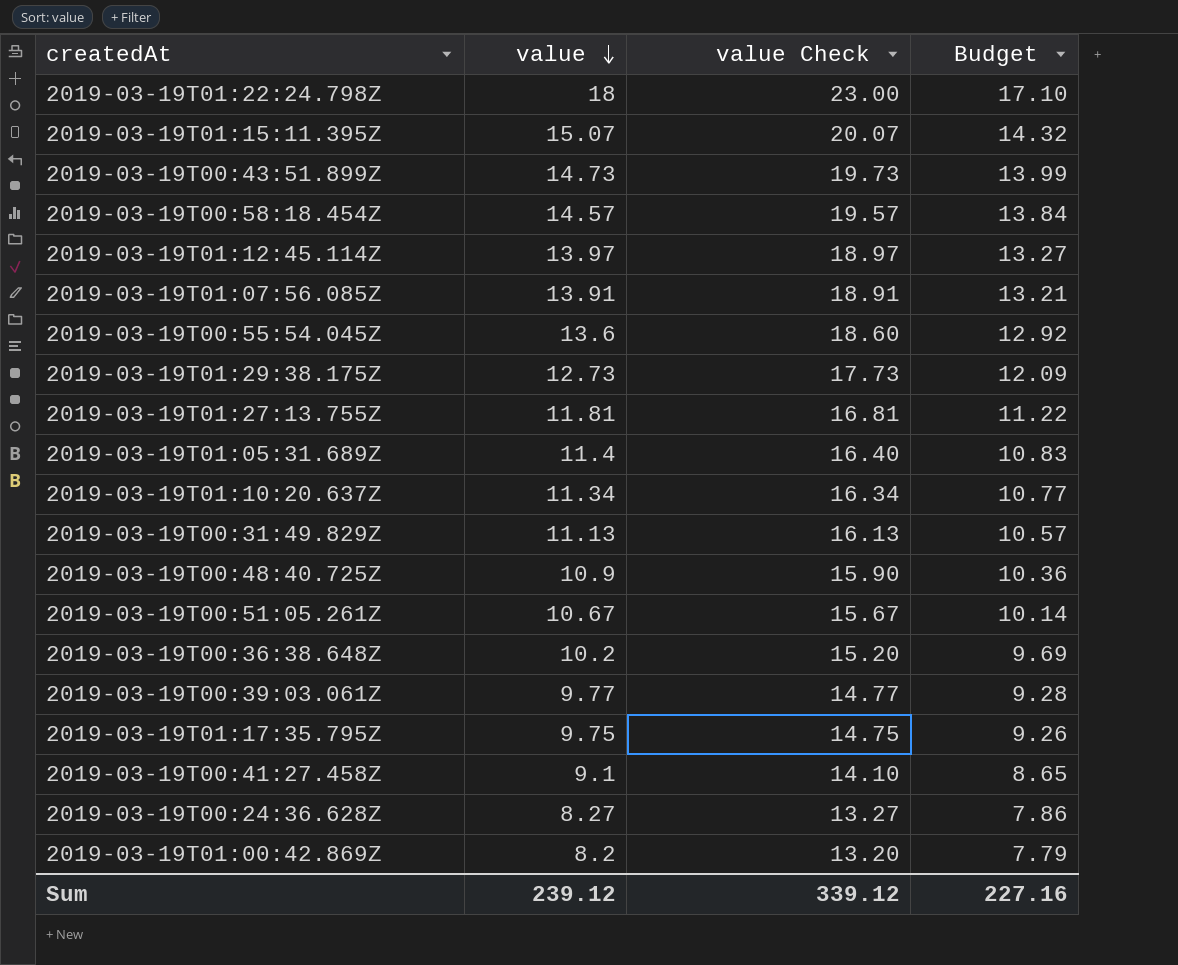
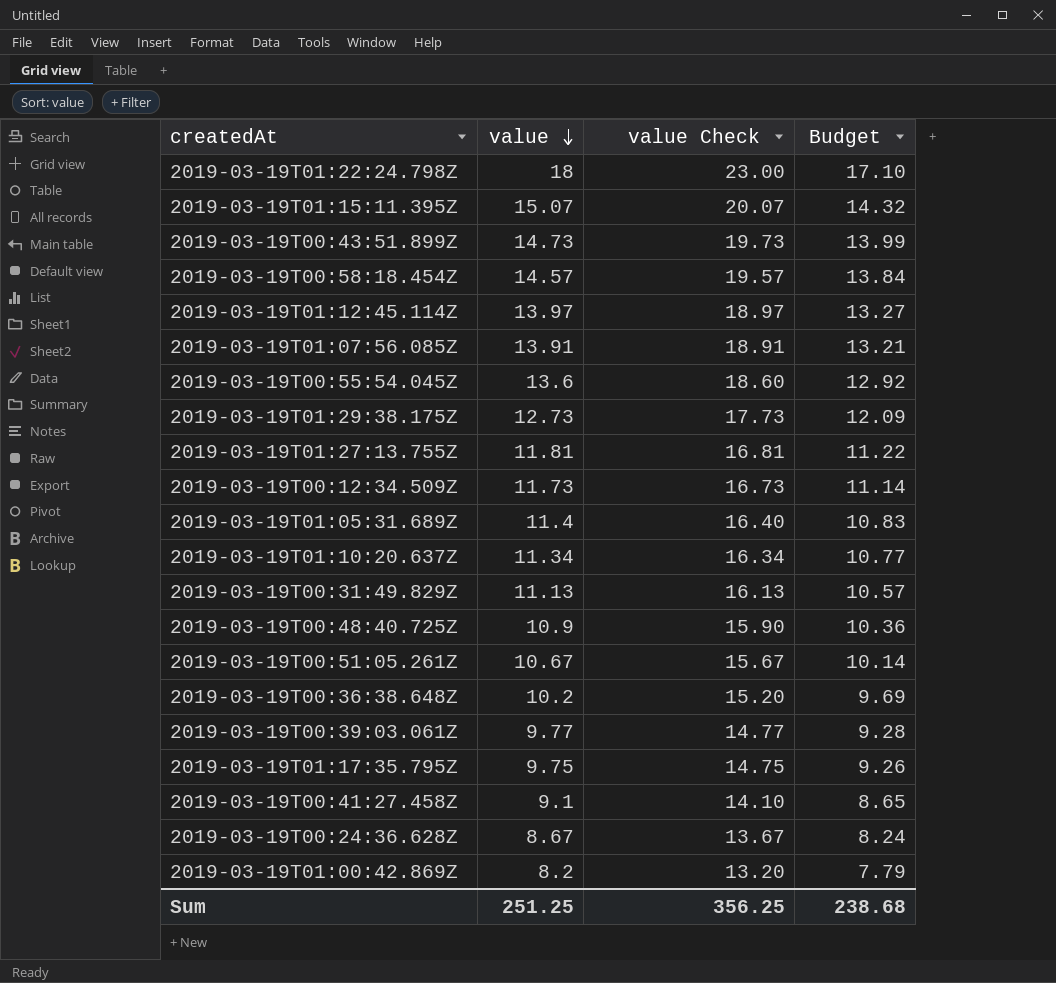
row 2019-03-19T00:12:34.509Z: none -> 11.73 | 16.73 | 11.14
2019-03-19T00:24:36.628Z | value: 8.27 -> 8.67
2019-03-19T00:24:36.628Z | value Check: 13.27 -> 13.67
2019-03-19T00:24:36.628Z | Budget: 7.86 -> 8.24
Sum | value: 239.12 -> 251.25
Sum | value Check: 339.12 -> 356.25
Sum | Budget: 227.16 -> 238.68

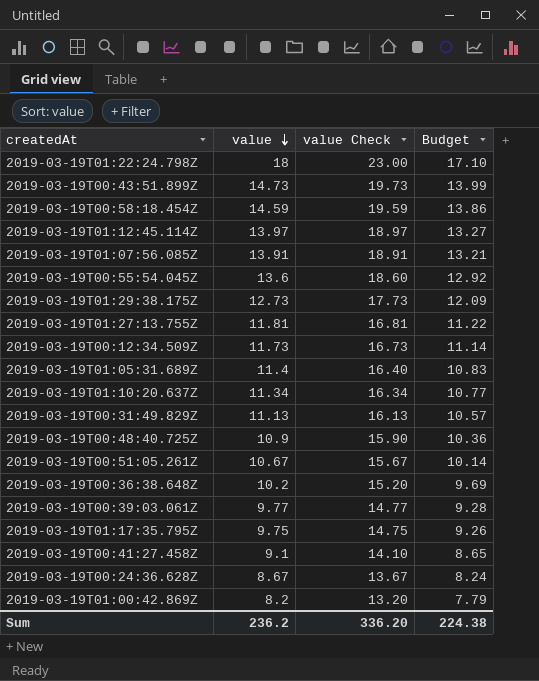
row 2019-03-19T01:15:11.395Z: 15.07 | 20.07 | 14.32 -> none
2019-03-19T00:58:18.454Z | value: 14.57 -> 14.59
2019-03-19T00:58:18.454Z | value Check: 19.57 -> 19.59
2019-03-19T00:58:18.454Z | Budget: 13.84 -> 13.86
Sum | value: 251.25 -> 236.2
Sum | value Check: 356.25 -> 336.20
Sum | Budget: 238.68 -> 224.38

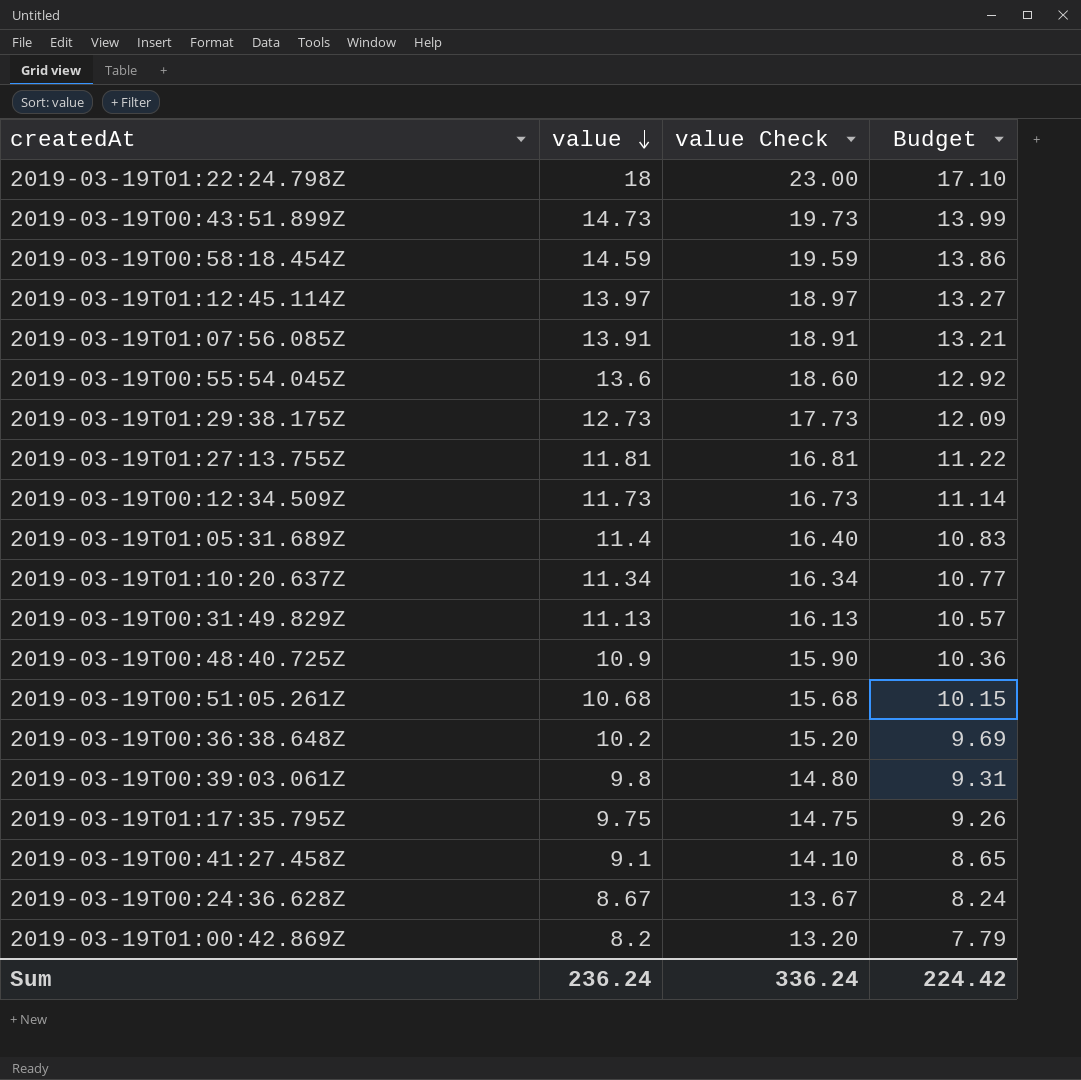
2019-03-19T00:51:05.261Z | value: 10.67 -> 10.68
2019-03-19T00:51:05.261Z | value Check: 15.67 -> 15.68
2019-03-19T00:51:05.261Z | Budget: 10.14 -> 10.15
2019-03-19T00:39:03.061Z | value: 9.77 -> 9.8
2019-03-19T00:39:03.061Z | value Check: 14.77 -> 14.80
2019-03-19T00:39:03.061Z | Budget: 9.28 -> 9.31
Sum | value: 236.2 -> 236.24
Sum | value Check: 336.20 -> 336.24
Sum | Budget: 224.38 -> 224.42

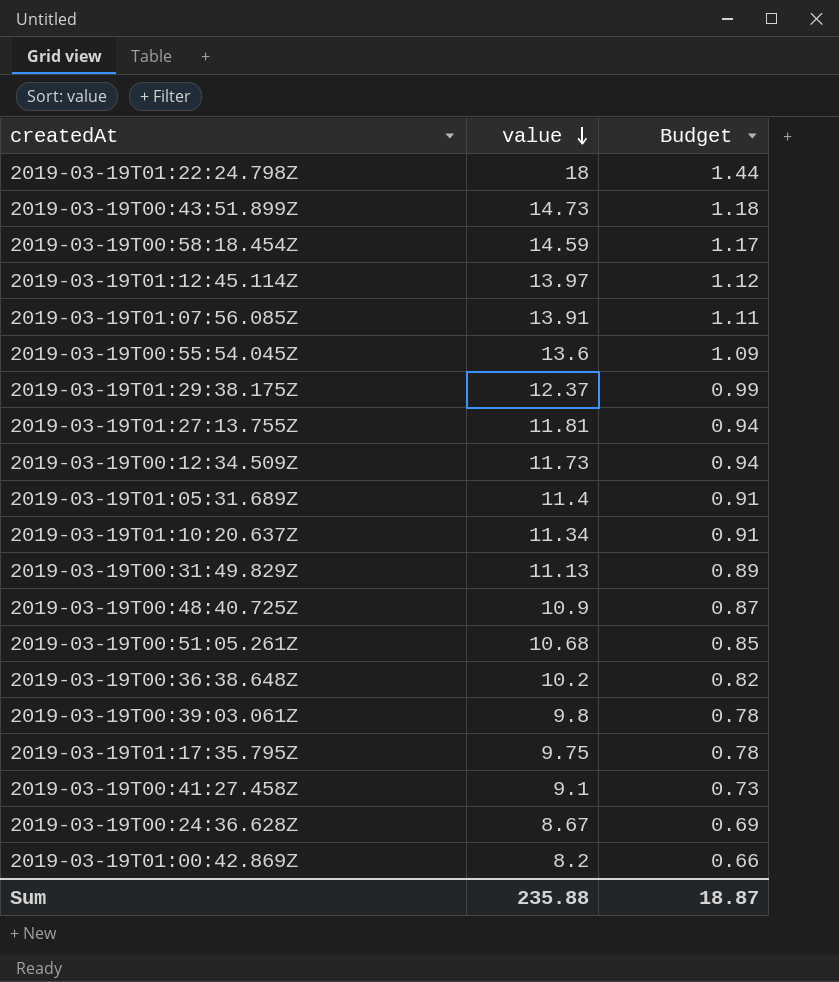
column value Check | formula: [value] + 5 -> none
column Budget | formula: [value] * 0.95 -> [value] * 0.08
2019-03-19T01:29:38.175Z | value: 12.73 -> 12.37
Sum | value: 236.24 -> 235.88
Sum | Budget: 224.42 -> 18.87

